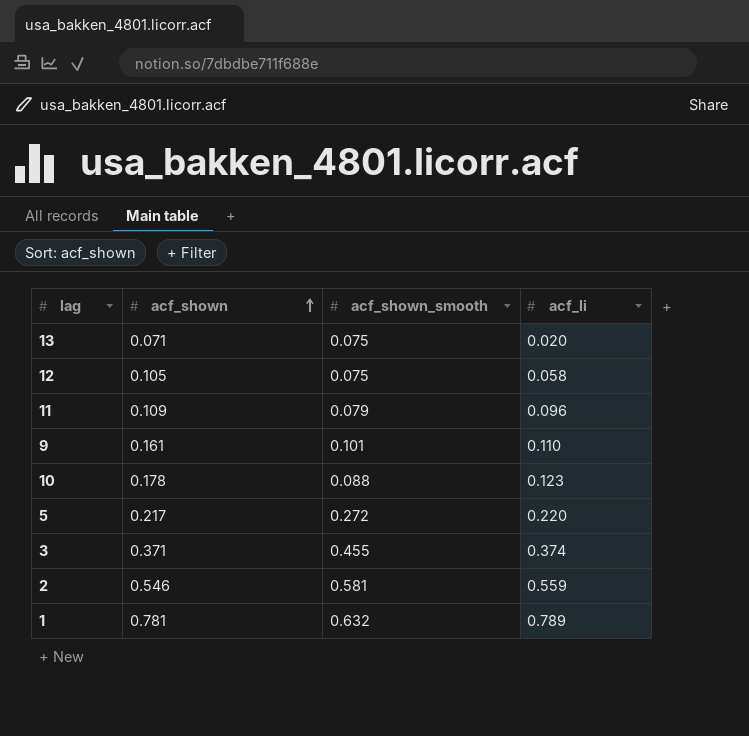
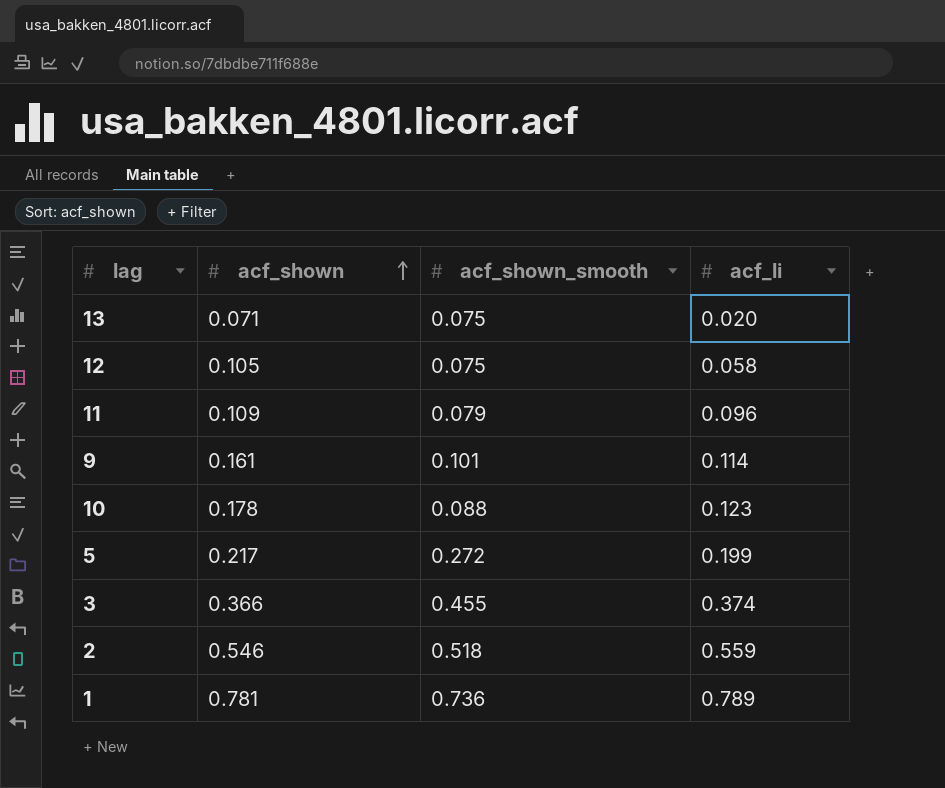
9 | acf_li: 0.110 -> 0.114
5 | acf_li: 0.220 -> 0.199
3 | acf_shown: 0.371 -> 0.366
2 | acf_shown_smooth: 0.581 -> 0.518
1 | acf_shown_smooth: 0.632 -> 0.736

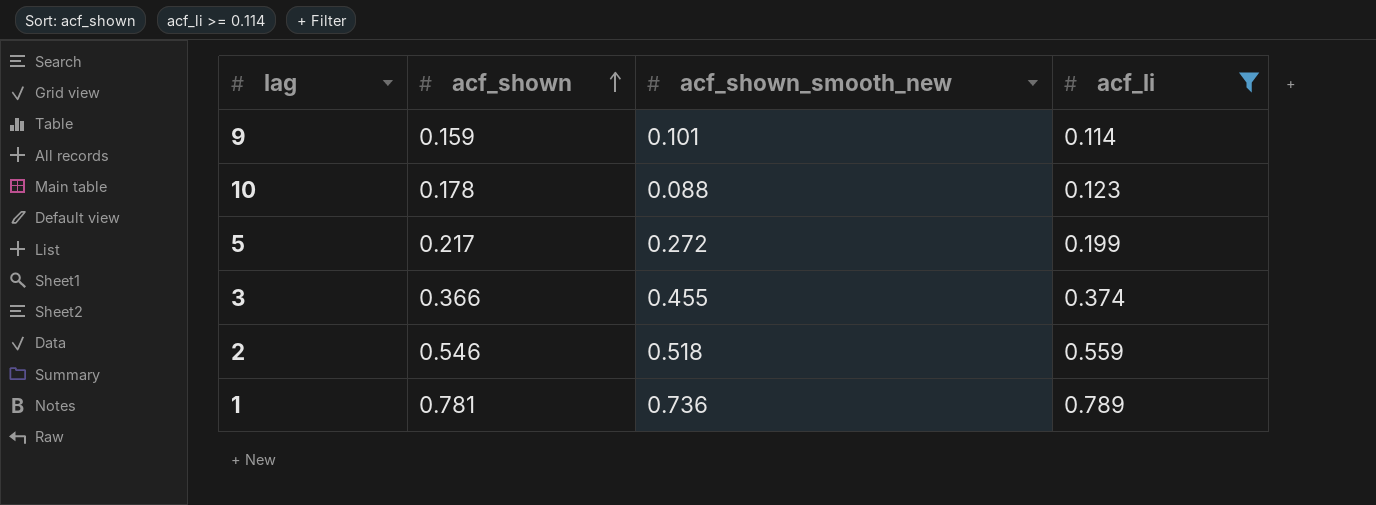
filter: none -> acf_li >= 0.114
column name: acf_shown_smooth -> acf_shown_smooth_new
9 | acf_shown: 0.161 -> 0.159

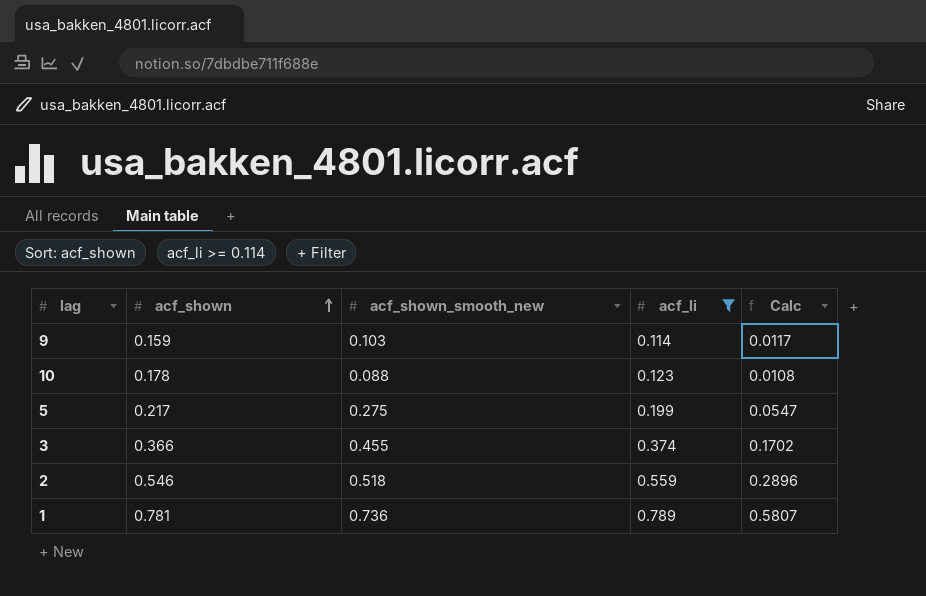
column Calc | formula: none -> [acf_shown_smooth_new] * [acf_li]
9 | acf_shown_smooth_new: 0.101 -> 0.103
5 | acf_shown_smooth_new: 0.272 -> 0.275

